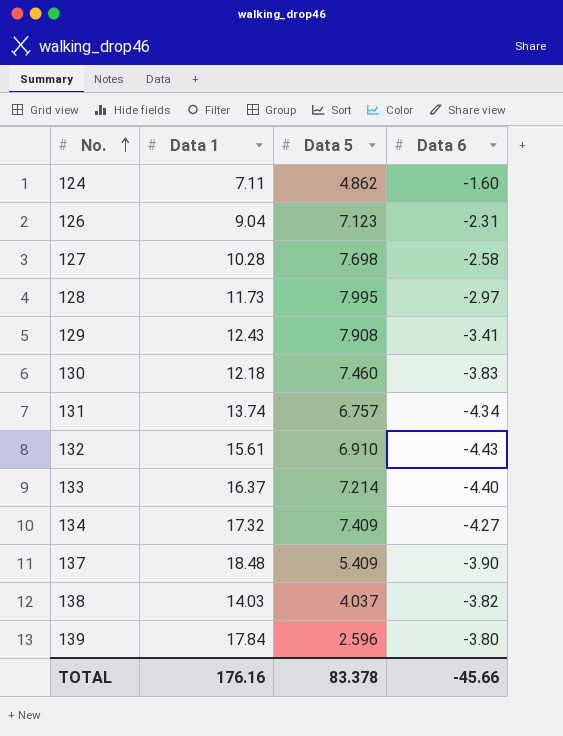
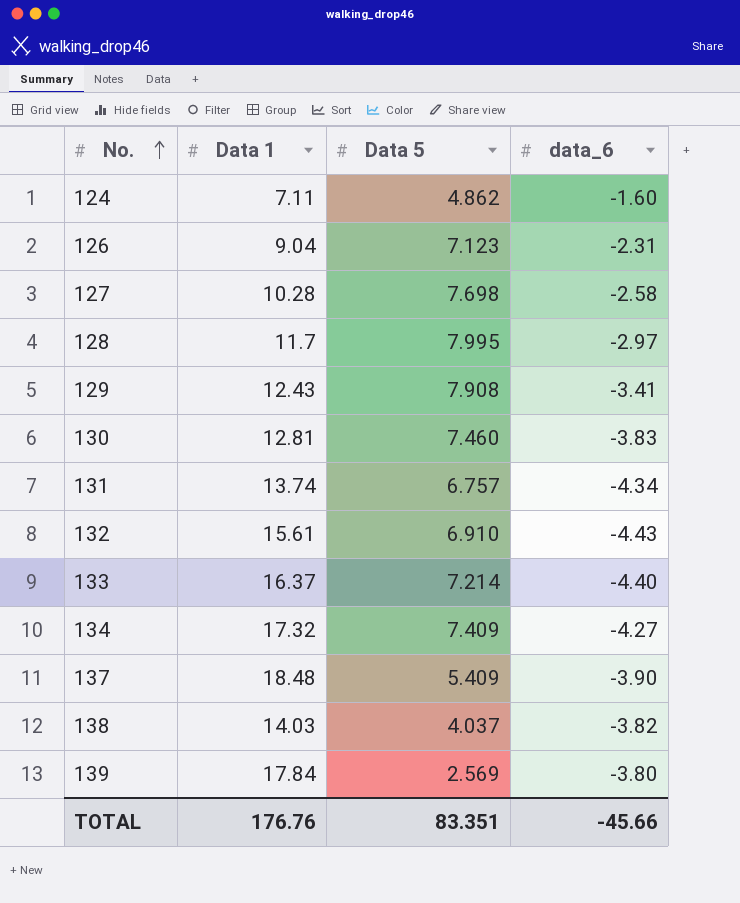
column name: Data 6 -> data_6
128 | Data 1: 11.73 -> 11.7
130 | Data 1: 12.18 -> 12.81
139 | Data 5: 2.596 -> 2.569
TOTAL | Data 1: 176.16 -> 176.76
TOTAL | Data 5: 83.378 -> 83.351

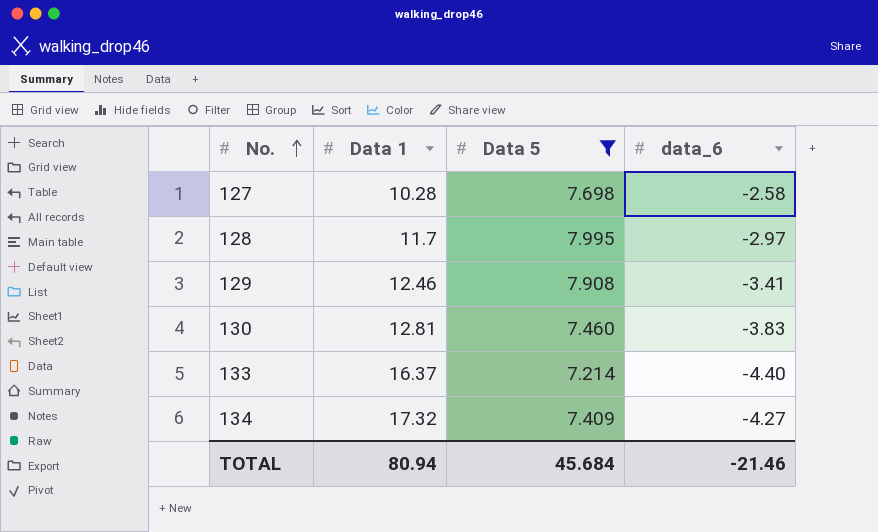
filter: none -> Data 5 >= 7.214
129 | Data 1: 12.43 -> 12.46
TOTAL | Data 1: 176.76 -> 80.94
TOTAL | Data 5: 83.351 -> 45.684
TOTAL | data_6: -45.66 -> -21.46

